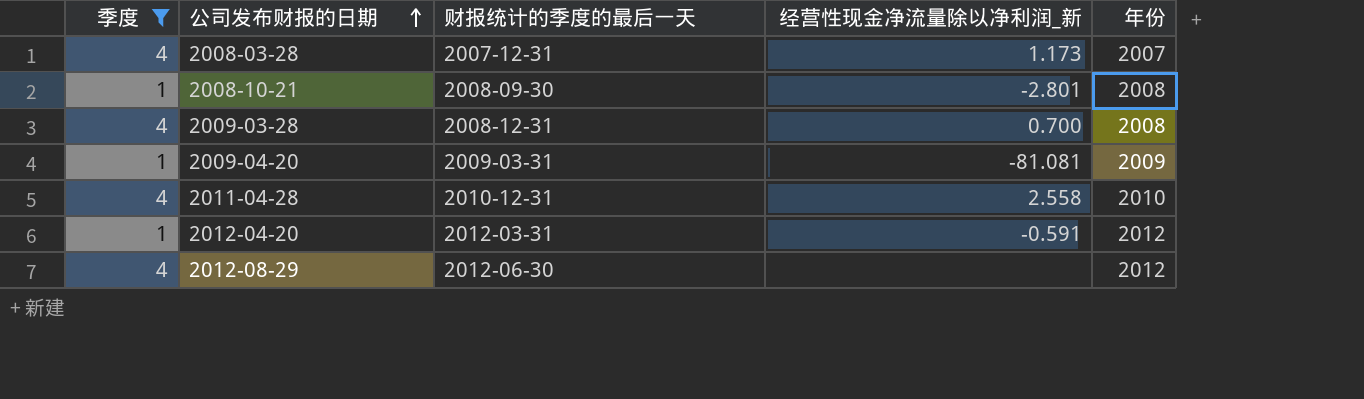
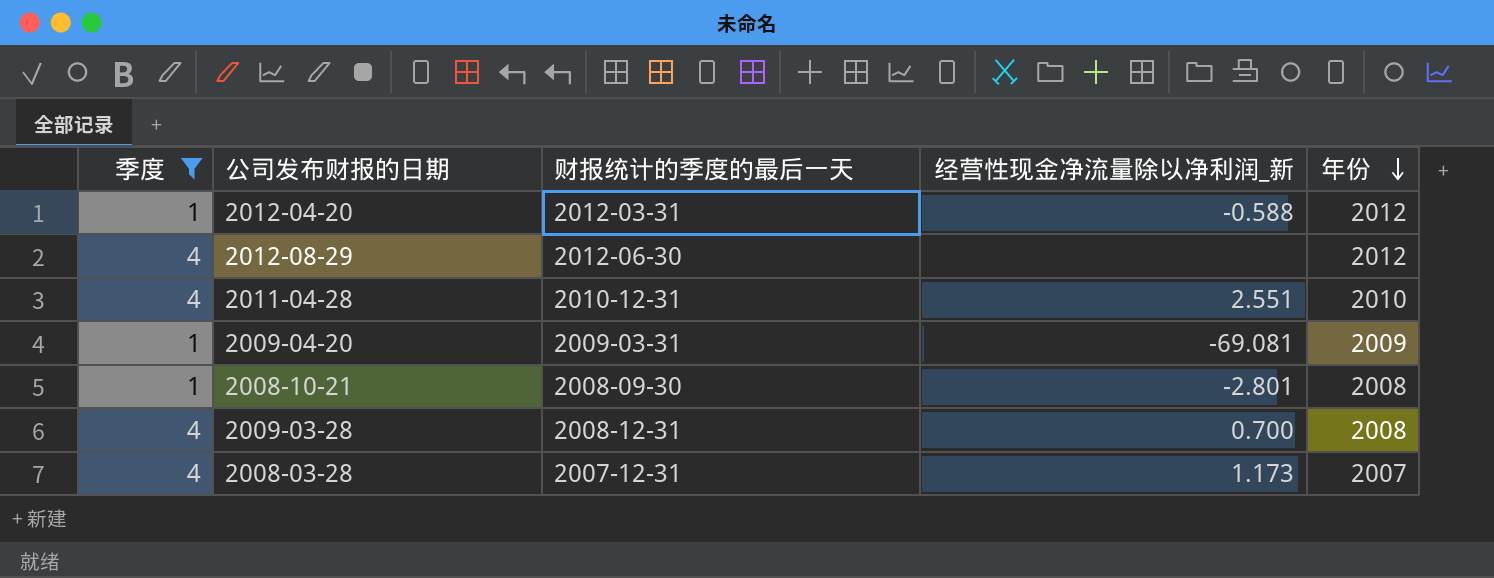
row order: 公司发布财报的日期 ascending -> 年份 descending
2012-04-20 | 经营性现金净流量除以净利润_新: -0.591 -> -0.588
2011-04-28 | 经营性现金净流量除以净利润_新: 2.558 -> 2.551
2009-04-20 | 经营性现金净流量除以净利润_新: -81.081 -> -69.081

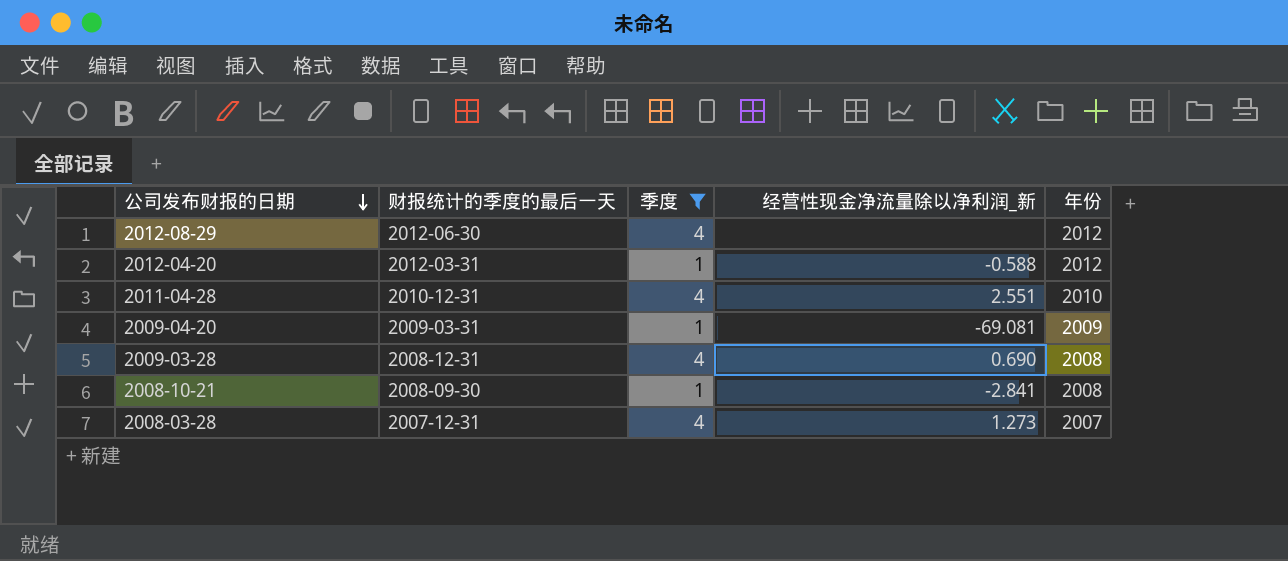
row order: 年份 descending -> 公司发布财报的日期 descending
column 季度 | position: 1 -> 3
2009-03-28 | 经营性现金净流量除以净利润_新: 0.700 -> 0.690
2008-10-21 | 经营性现金净流量除以净利润_新: -2.801 -> -2.841
2008-03-28 | 经营性现金净流量除以净利润_新: 1.173 -> 1.273

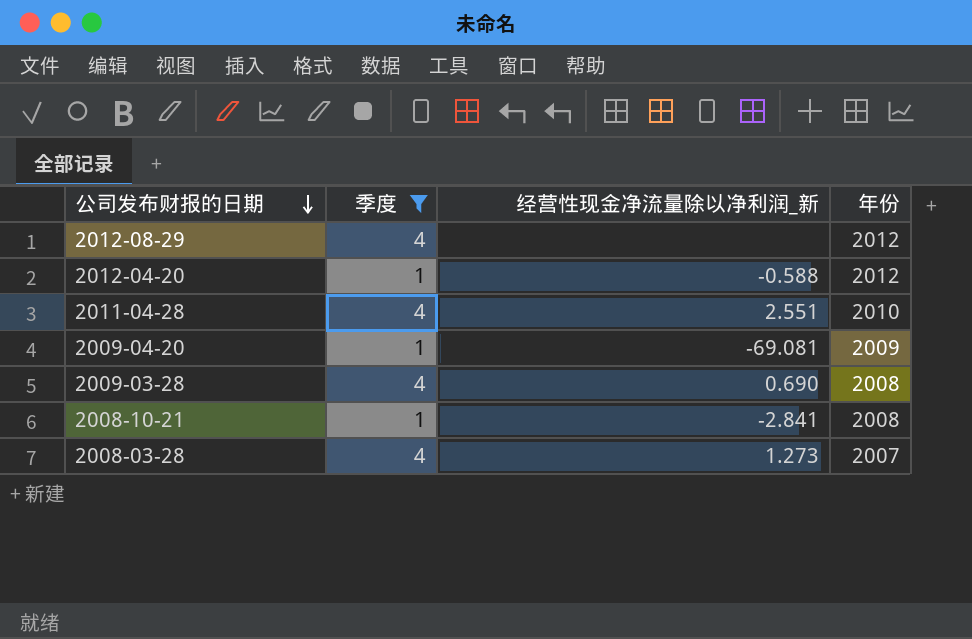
column 财报统计的季度的最后一天 | position: 2 -> none

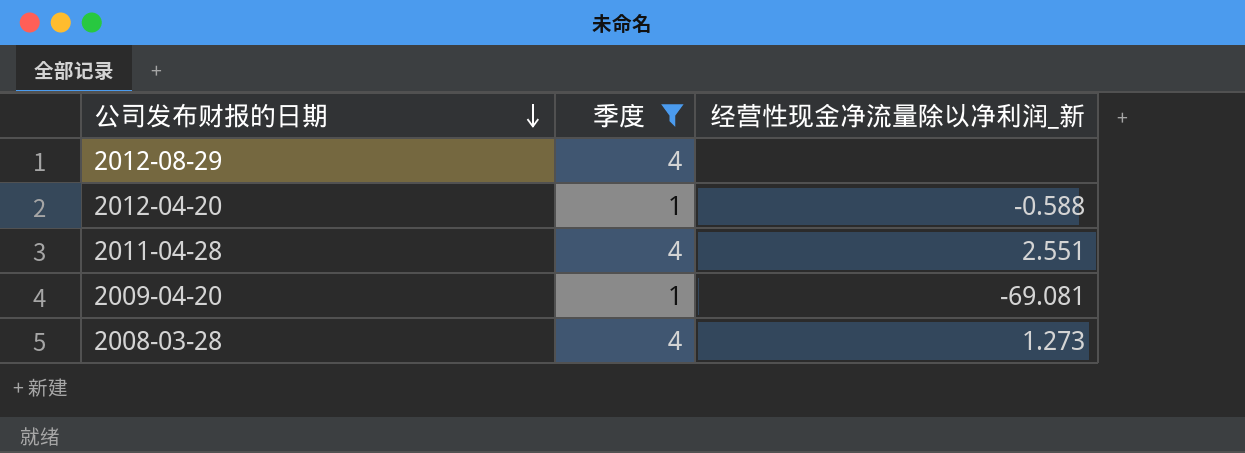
column 年份 | position: 4 -> none
row 2009-03-28: 4 | 0.690 | 2008 -> none
row 2008-10-21: 1 | -2.841 | 2008 -> none

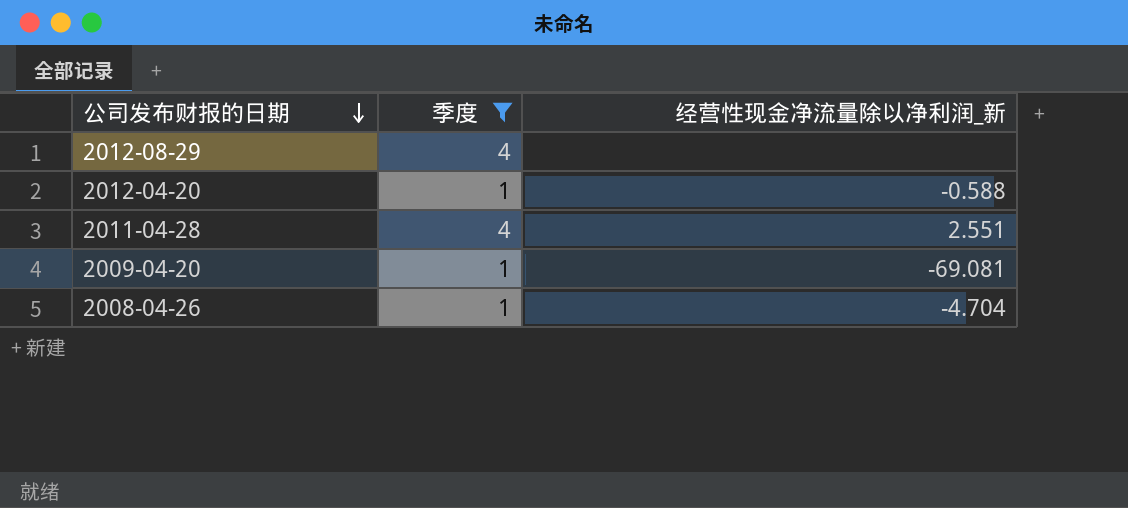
row 2008-03-28: 4 | 1.273 -> none
row 2008-04-26: none -> 1 | -4.704

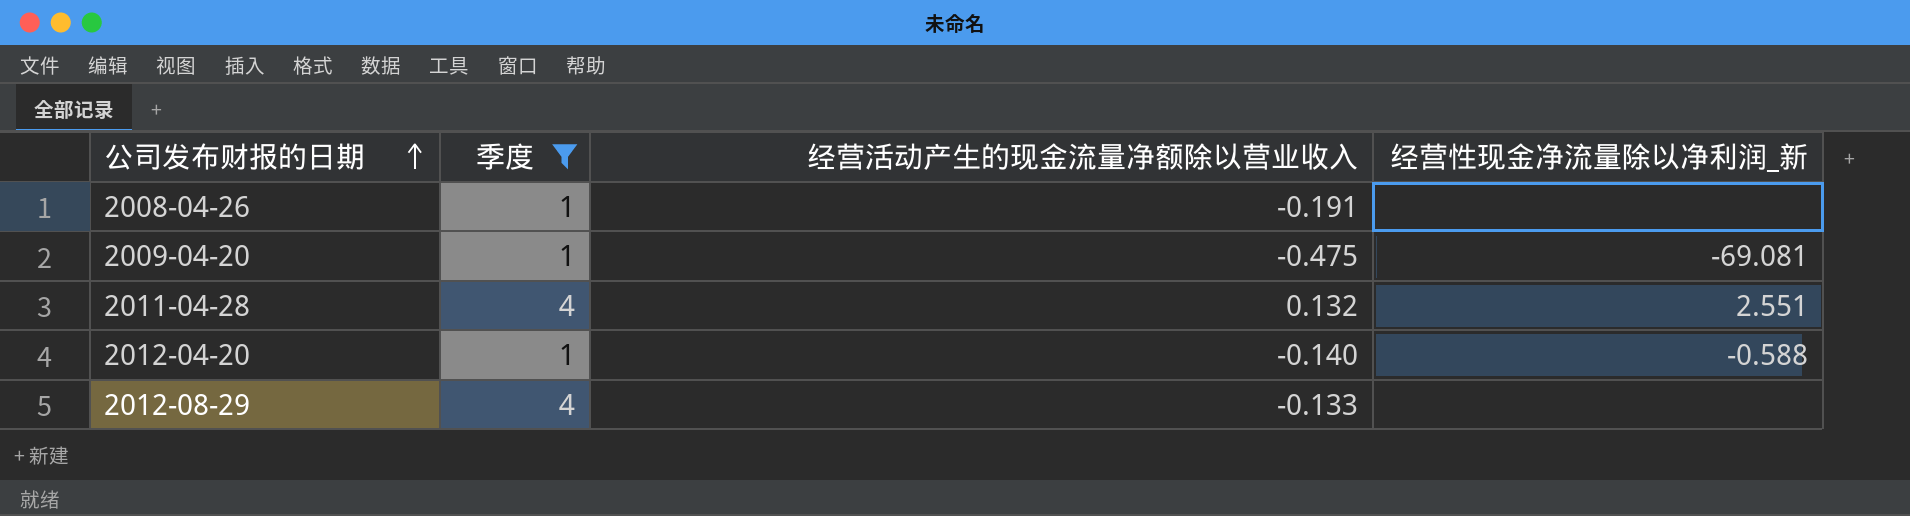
row order: 公司发布财报的日期 descending -> 公司发布财报的日期 ascending
column 经营活动产生的现金流量净额除以营业收入 | position: none -> 3
2008-04-26 | 经营性现金净流量除以净利润_新: -4.704 -> none

